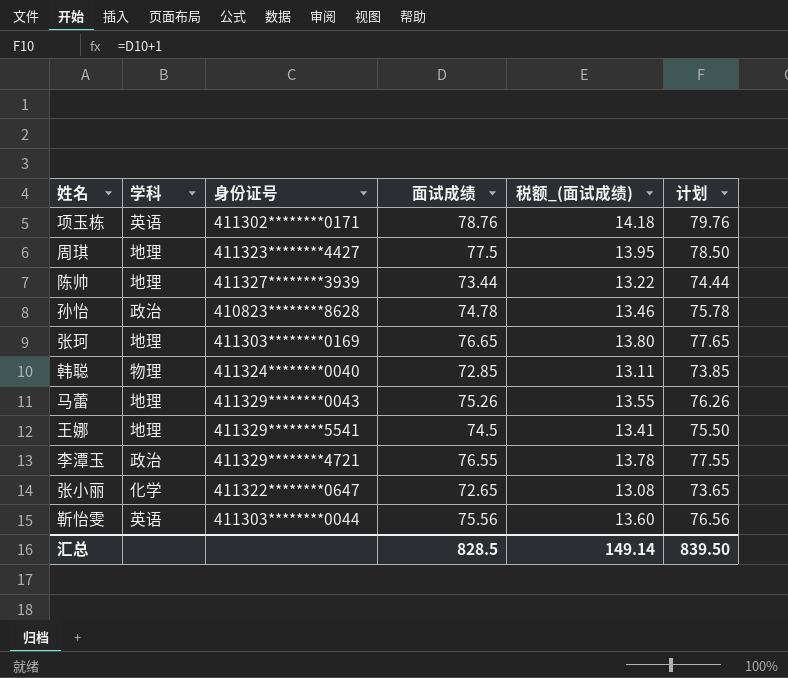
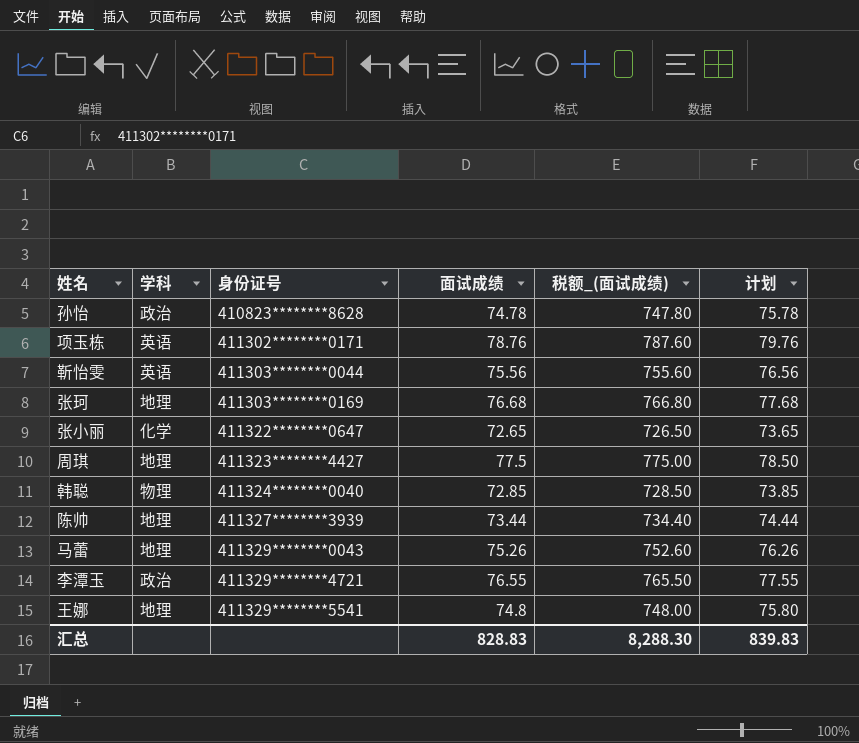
row order: none -> 身份证号 ascending
column 税额_(面试成绩) | formula: [面试成绩] * 0.18 -> [面试成绩] * 10
张珂 | 面试成绩: 76.65 -> 76.68
张珂 | 计划: 77.65 -> 77.68
王娜 | 面试成绩: 74.5 -> 74.8
王娜 | 计划: 75.50 -> 75.80
汇总 | 面试成绩: 828.5 -> 828.83
汇总 | 税额_(面试成绩): 149.14 -> 8,288.30
汇总 | 计划: 839.50 -> 839.83

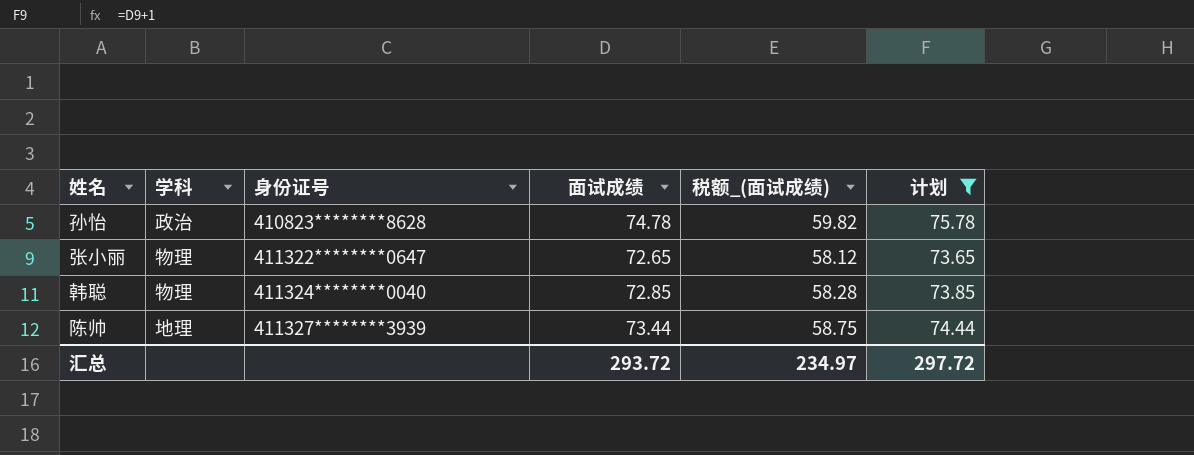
filter: none -> 计划 <= 75.78
column 税额_(面试成绩) | formula: [面试成绩] * 10 -> [面试成绩] * 0.8
张小丽 | 学科: 化学 -> 物理
汇总 | 面试成绩: 828.83 -> 293.72
汇总 | 税额_(面试成绩): 8,288.30 -> 234.97
汇总 | 计划: 839.83 -> 297.72

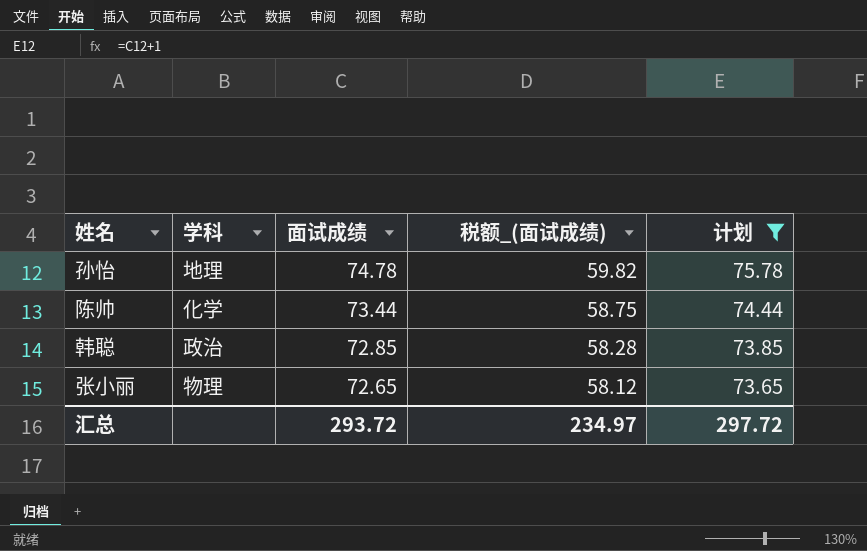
row order: 身份证号 ascending -> 面试成绩 descending
column 身份证号 | position: 3 -> none
孙怡 | 学科: 政治 -> 地理
陈帅 | 学科: 地理 -> 化学
韩聪 | 学科: 物理 -> 政治

